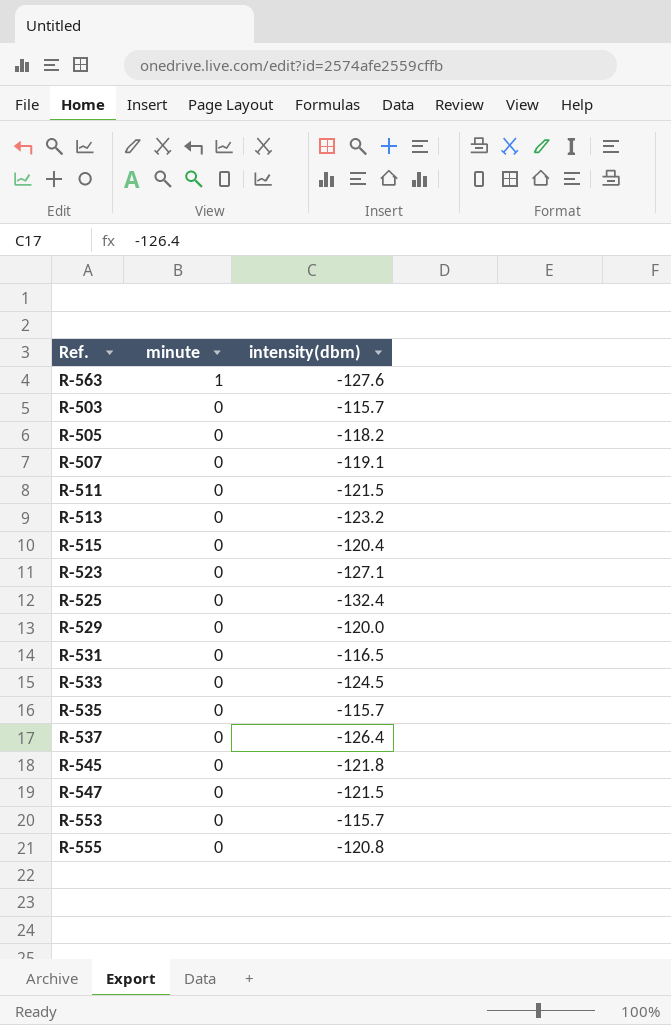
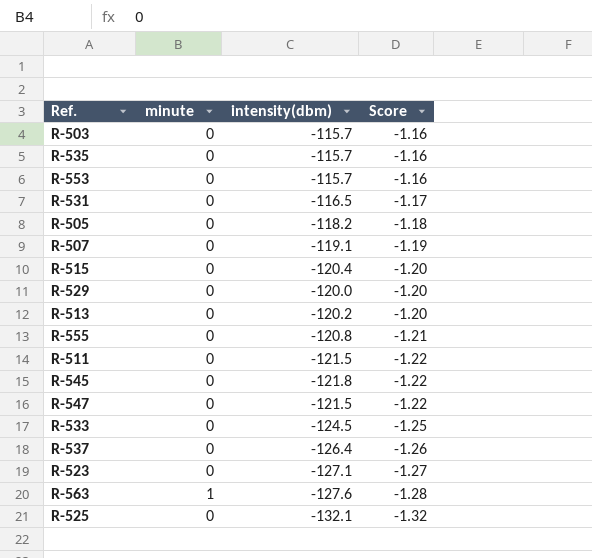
row order: minute descending -> Score descending
column Score | formula: none -> [intensity(dbm)] * 0.01
R-513 | intensity(dbm): -123.2 -> -120.2
R-525 | intensity(dbm): -132.4 -> -132.1

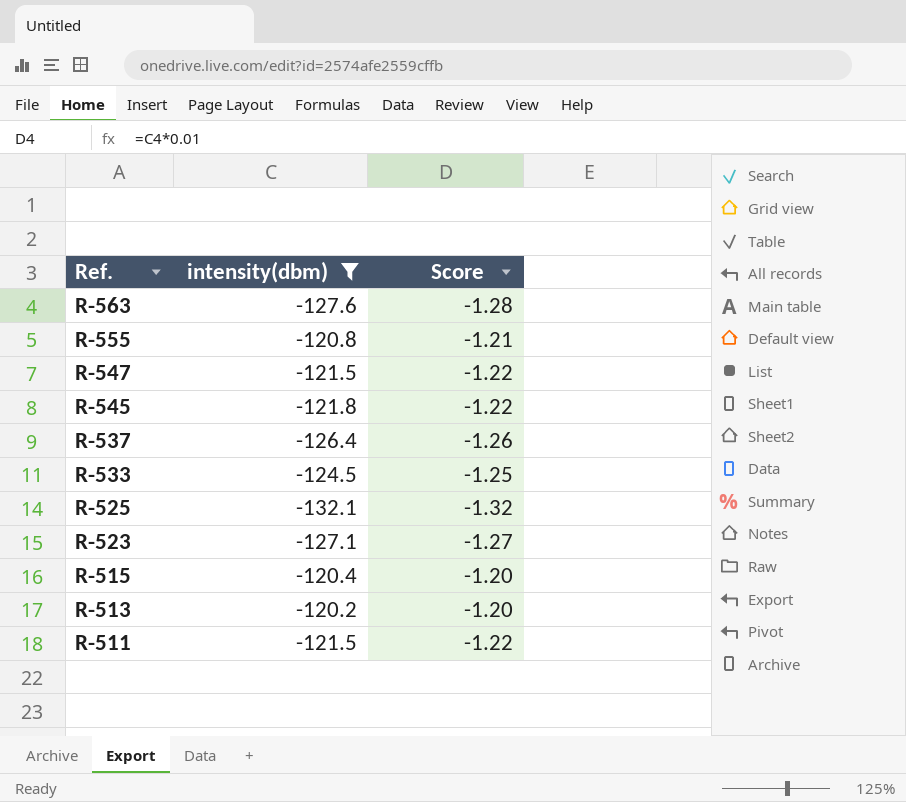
filter: none -> intensity(dbm) <= -120.2
row order: Score descending -> Ref. descending
column minute | position: 2 -> none

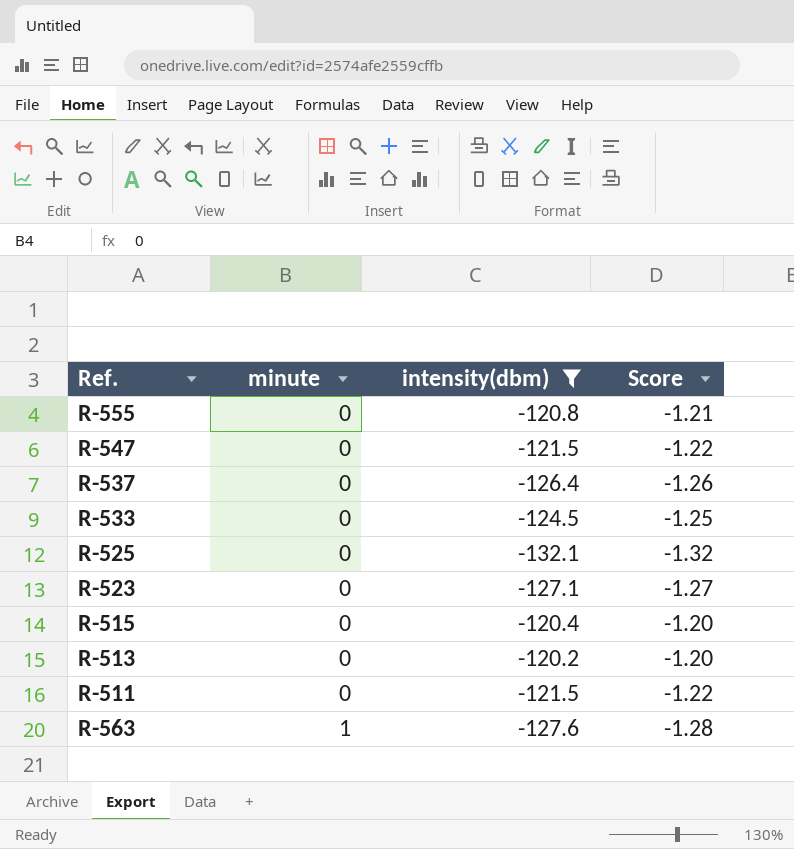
row order: Ref. descending -> minute ascending
column minute | position: none -> 2
row R-545: -121.8 | -1.22 -> none

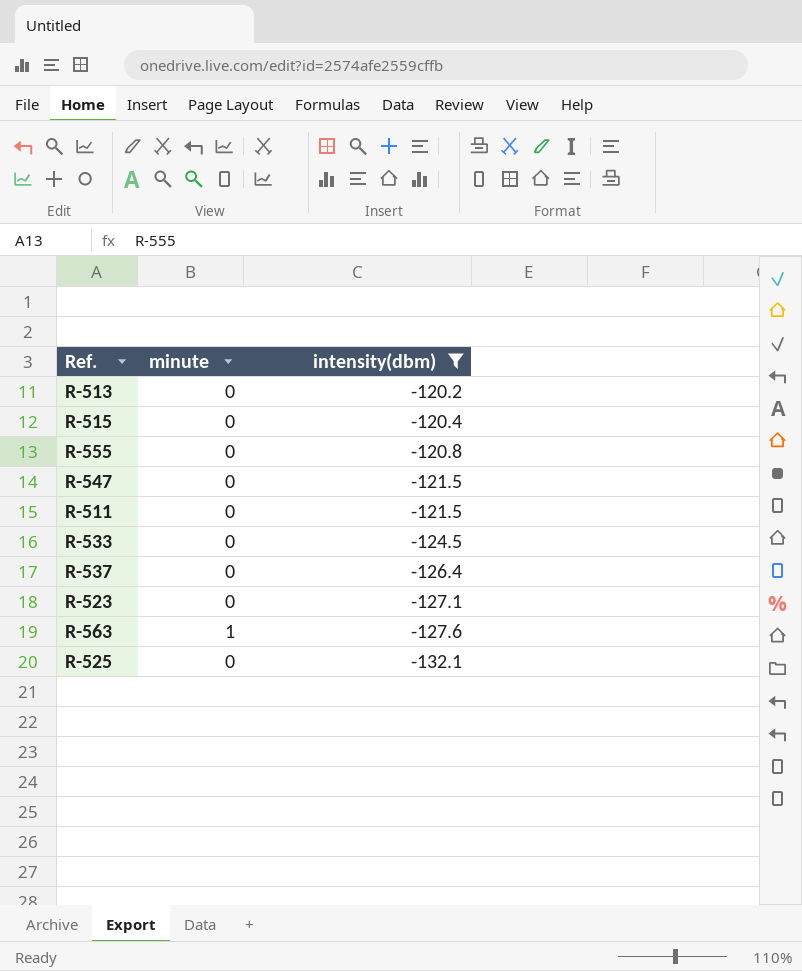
row order: minute ascending -> intensity(dbm) descending
column Score | formula: [intensity(dbm)] * 0.01 -> none

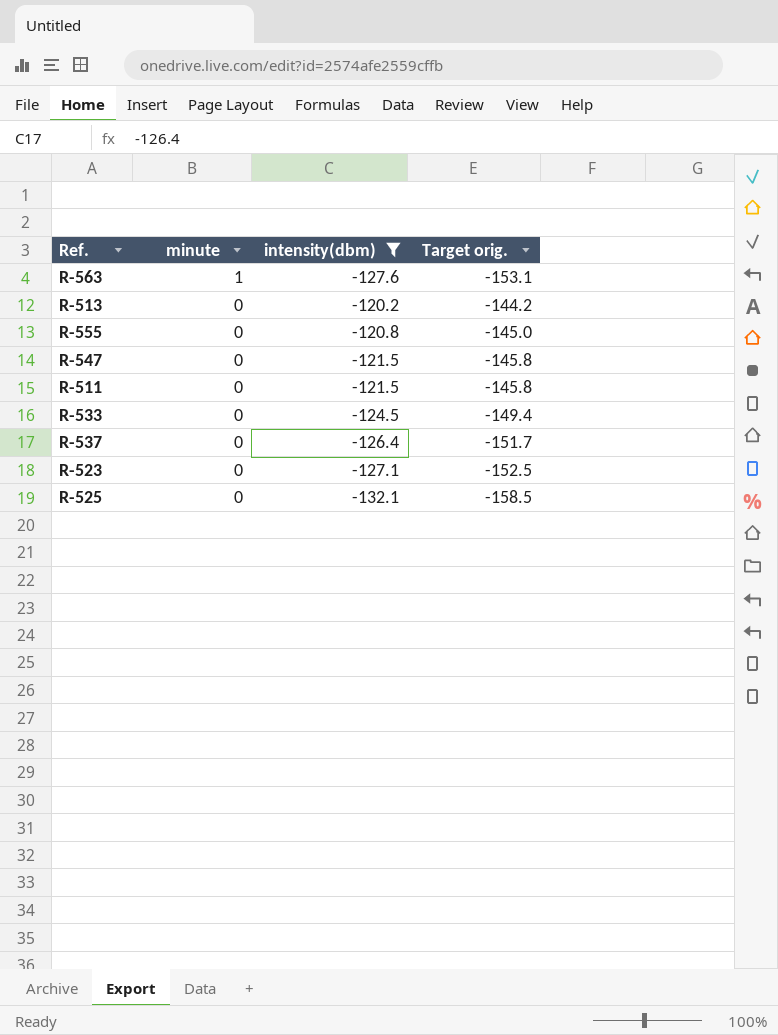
row order: intensity(dbm) descending -> minute descending
column Target orig. | formula: none -> [intensity(dbm)] * 1.2
row R-515: 0 | -120.4 -> none

